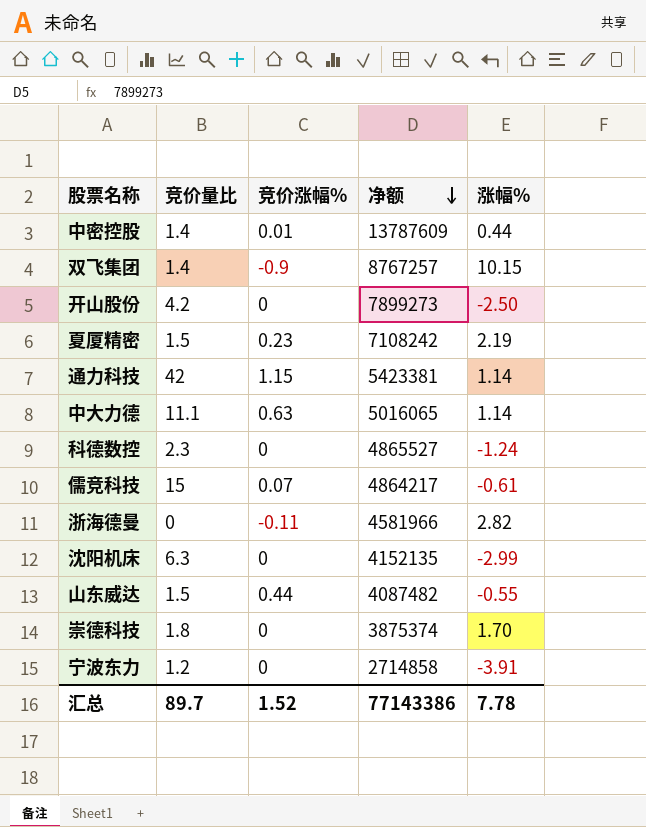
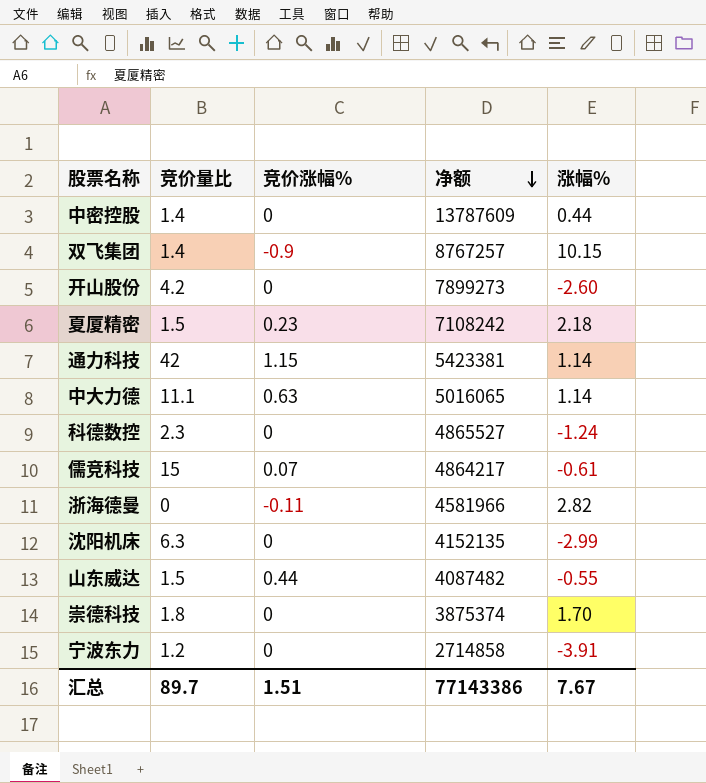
中密控股 | 竞价涨幅%: 0.01 -> 0
开山股份 | 涨幅%: -2.50 -> -2.60
夏厦精密 | 涨幅%: 2.19 -> 2.18
汇总 | 竞价涨幅%: 1.52 -> 1.51
汇总 | 涨幅%: 7.78 -> 7.67

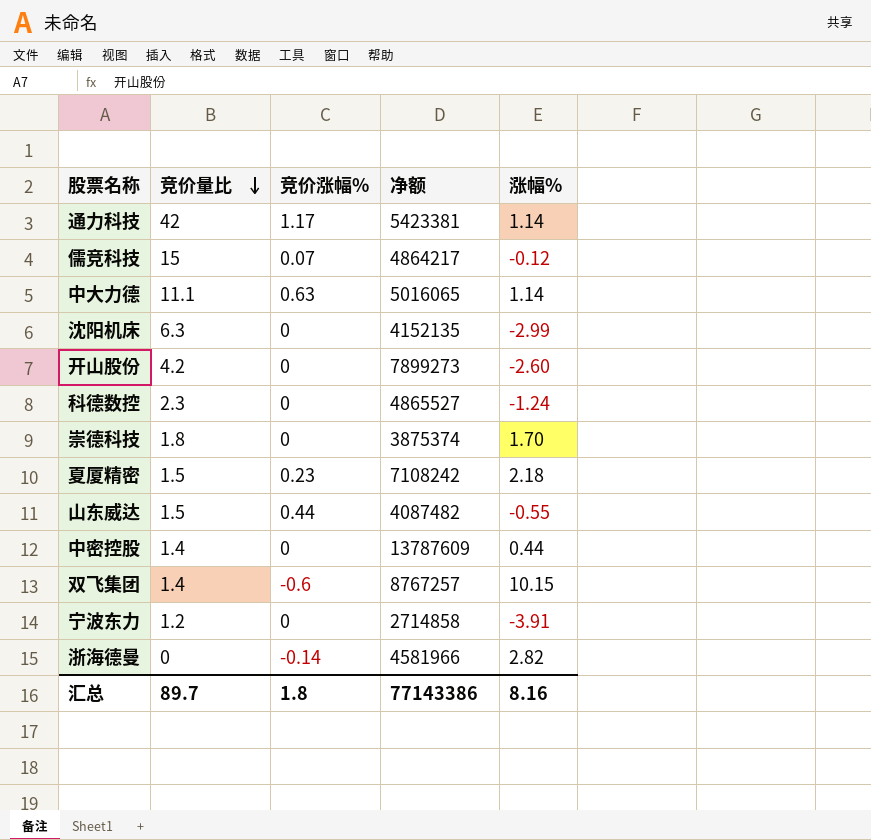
row order: 净额 descending -> 竞价量比 descending
通力科技 | 竞价涨幅%: 1.15 -> 1.17
儒竞科技 | 涨幅%: -0.61 -> -0.12
双飞集团 | 竞价涨幅%: -0.9 -> -0.6
浙海德曼 | 竞价涨幅%: -0.11 -> -0.14
汇总 | 竞价涨幅%: 1.51 -> 1.8
汇总 | 涨幅%: 7.67 -> 8.16

